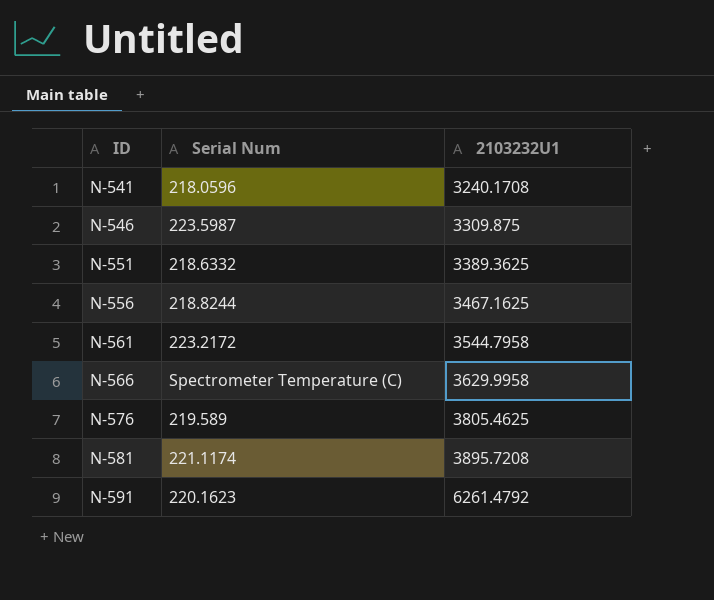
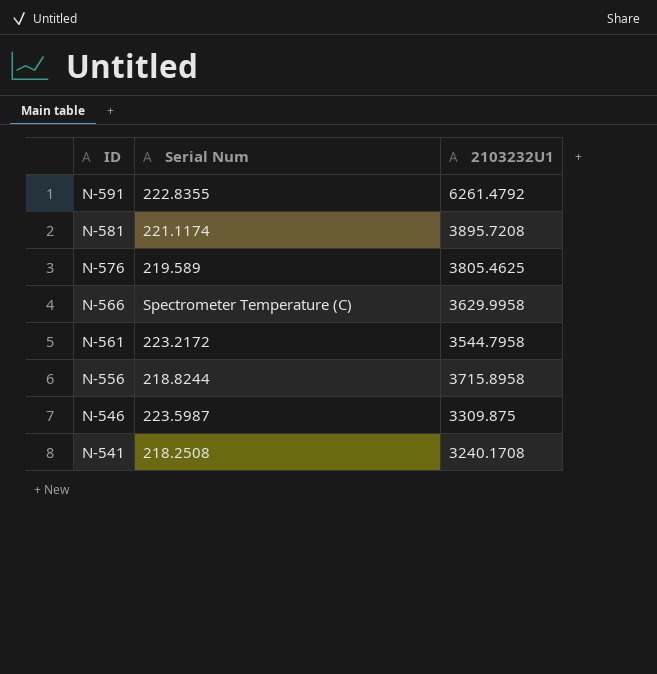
row order: ID ascending -> ID descending
row N-551: 218.6332 | 3389.3625 -> none
N-591 | Serial Num: 220.1623 -> 222.8355
N-556 | 2103232U1: 3467.1625 -> 3715.8958
N-541 | Serial Num: 218.0596 -> 218.2508

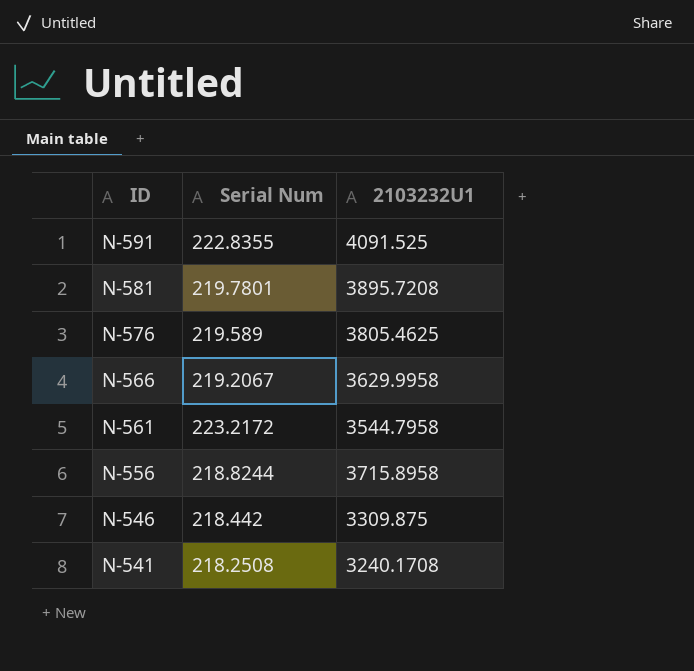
N-591 | 2103232U1: 6261.4792 -> 4091.525
N-581 | Serial Num: 221.1174 -> 219.7801
N-566 | Serial Num: Spectrometer Temperature (C) -> 219.2067
N-546 | Serial Num: 223.5987 -> 218.442

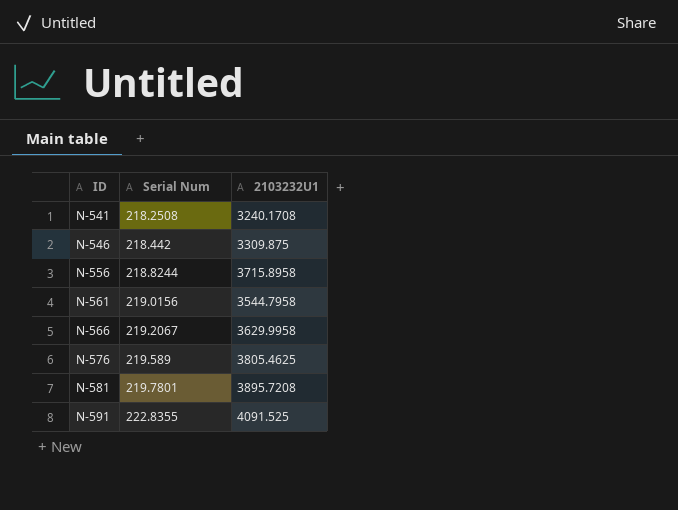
row order: ID descending -> ID ascending
N-561 | Serial Num: 223.2172 -> 219.0156

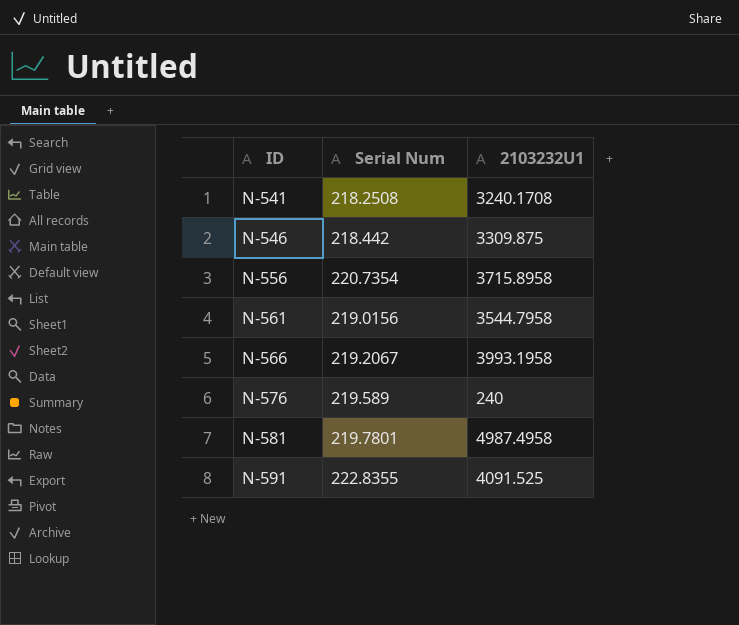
N-556 | Serial Num: 218.8244 -> 220.7354
N-566 | 2103232U1: 3629.9958 -> 3993.1958
N-576 | 2103232U1: 3805.4625 -> 240
N-581 | 2103232U1: 3895.7208 -> 4987.4958

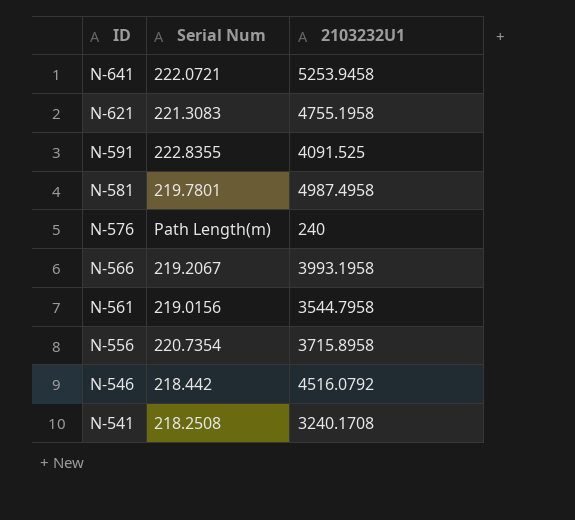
row order: ID ascending -> ID descending
row N-641: none -> 222.0721 | 5253.9458
row N-621: none -> 221.3083 | 4755.1958
N-576 | Serial Num: 219.589 -> Path Length(m)
N-546 | 2103232U1: 3309.875 -> 4516.0792

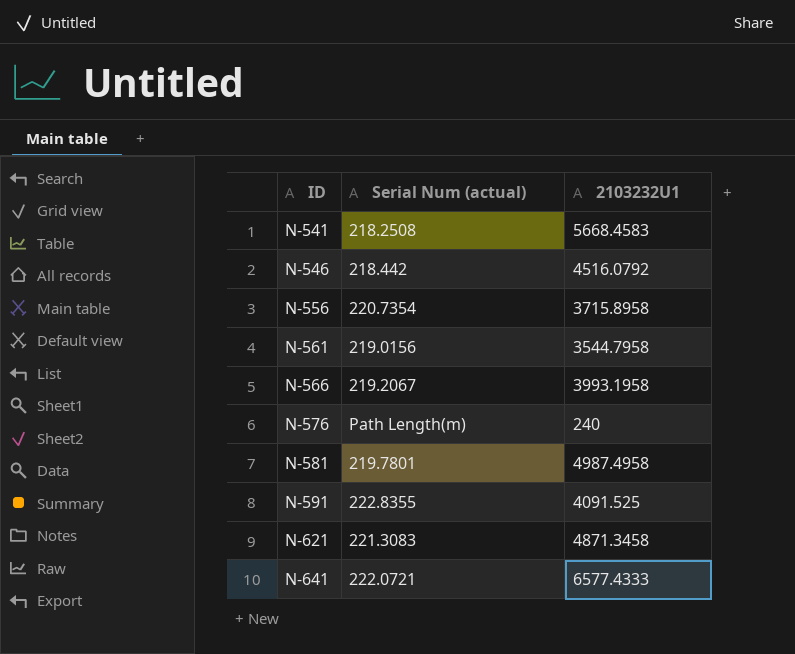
row order: ID descending -> ID ascending
column name: Serial Num -> Serial Num (actual)
N-541 | 2103232U1: 3240.1708 -> 5668.4583
N-621 | 2103232U1: 4755.1958 -> 4871.3458
N-641 | 2103232U1: 5253.9458 -> 6577.4333

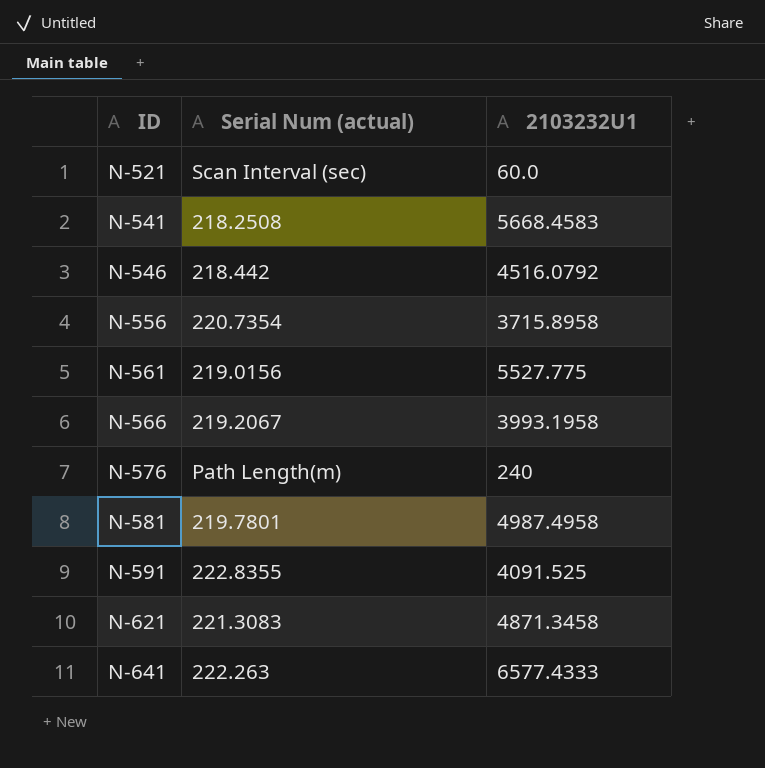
row N-521: none -> Scan Interval (sec) | 60.0
N-561 | 2103232U1: 3544.7958 -> 5527.775
N-641 | Serial Num (actual): 222.0721 -> 222.263

